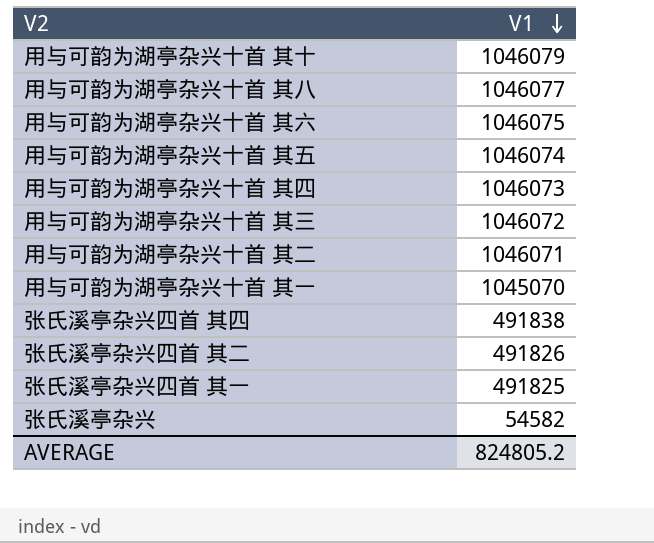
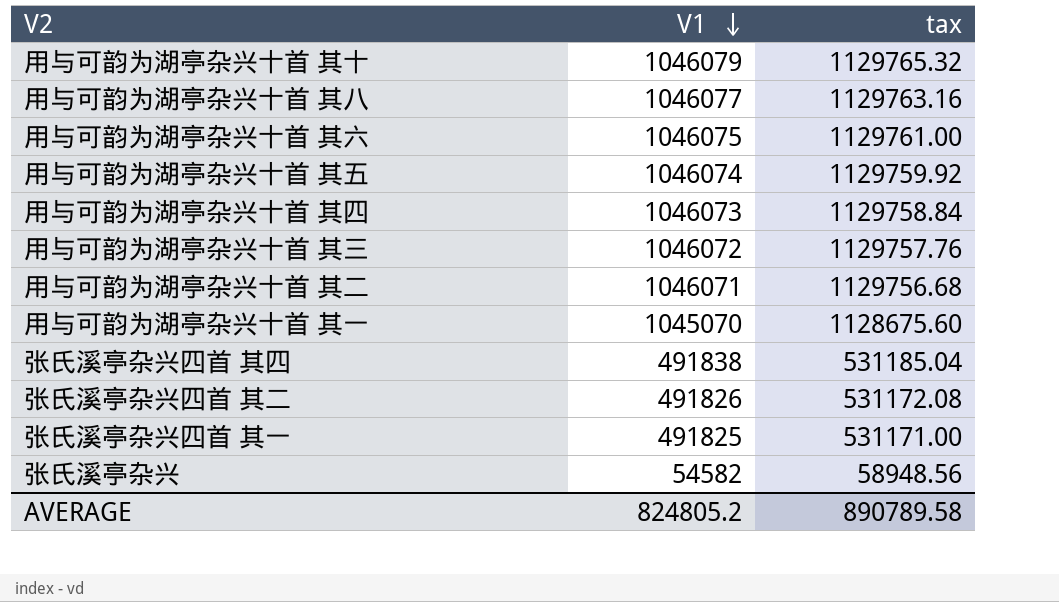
column tax | formula: none -> [V1] * 1.08

